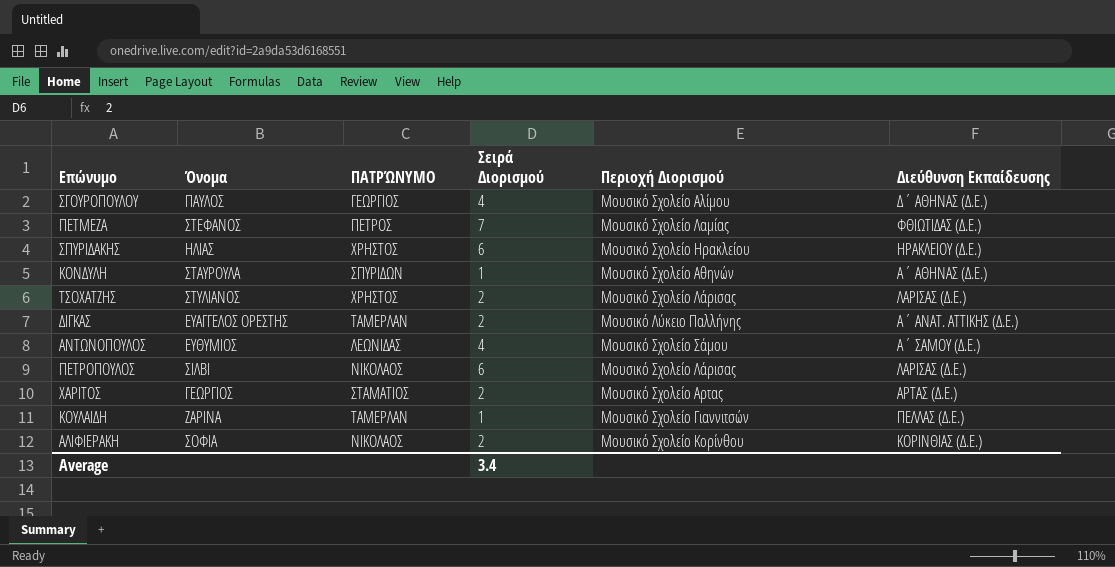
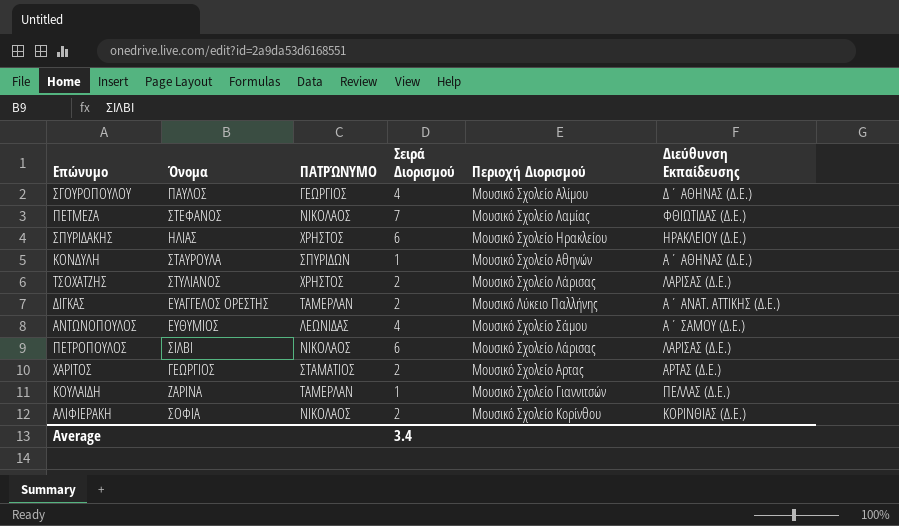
ΠΕΤΜΕΖΑ | ΠΑΤΡΏΝΥΜΟ: ΠΕΤΡΟΣ -> ΝΙΚΟΛΑΟΣ

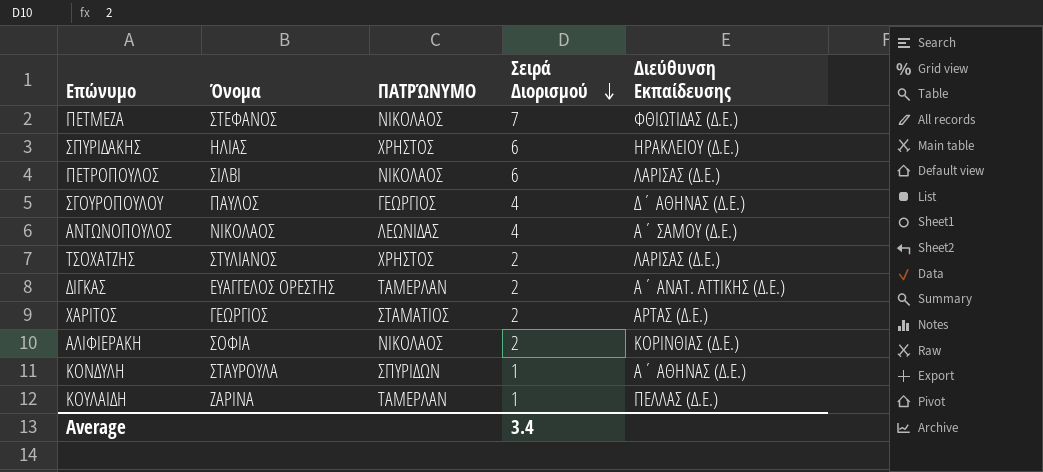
row order: none -> Σειρά Διορισμού descending
column Περιοχή Διορισμού | position: 5 -> none
ΑΝΤΩΝΟΠΟΥΛΟΣ | Όνομα: ΕΥΘΥΜΙΟΣ -> ΝΙΚΟΛΑΟΣ

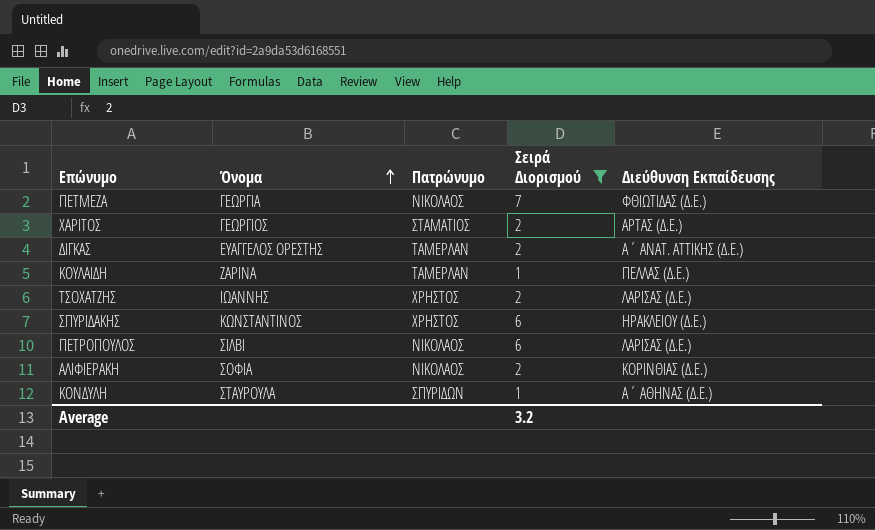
filter: none -> Σειρά Διορισμού != 4
row order: Σειρά Διορισμού descending -> Όνομα ascending
column name: ΠΑΤΡΏΝΥΜΟ -> Πατρώνυμο
ΠΕΤΜΕΖΑ | Όνομα: ΣΤΕΦΑΝΟΣ -> ΓΕΩΡΓΙΑ
ΤΣΟΧΑΤΖΗΣ | Όνομα: ΣΤΥΛΙΑΝΟΣ -> ΙΩΑΝΝΗΣ
ΣΠΥΡΙΔΑΚΗΣ | Όνομα: ΗΛΙΑΣ -> ΚΩΝΣΤΑΝΤΙΝΟΣ
Average | Σειρά Διορισμού: 3.4 -> 3.2

